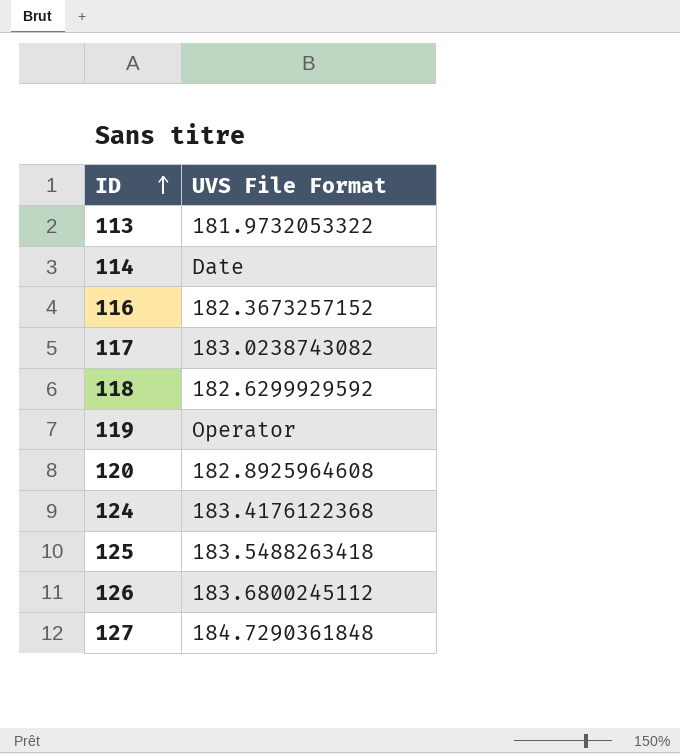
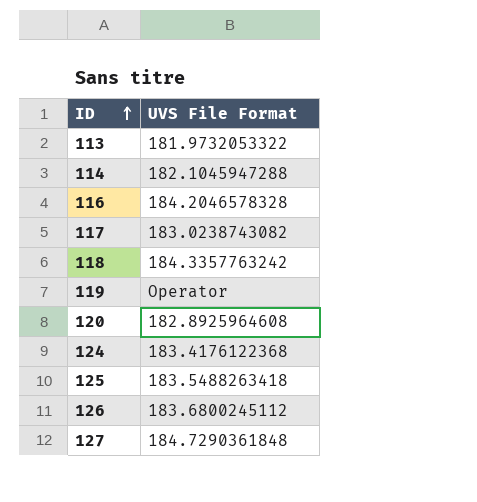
114 | UVS File Format: Date -> 182.1045947288
116 | UVS File Format: 182.3673257152 -> 184.2046578328
118 | UVS File Format: 182.6299929592 -> 184.3357763242

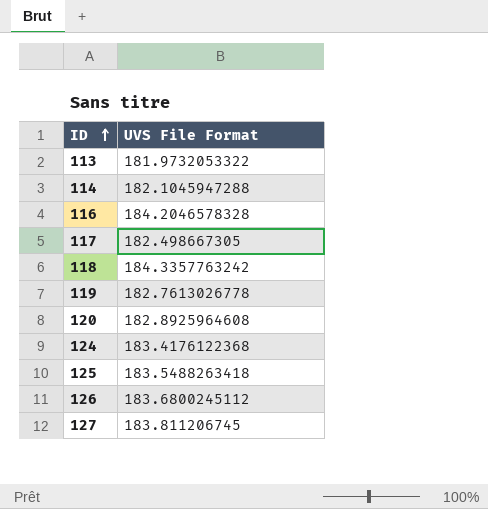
117 | UVS File Format: 183.0238743082 -> 182.498667305
119 | UVS File Format: Operator -> 182.7613026778
127 | UVS File Format: 184.7290361848 -> 183.811206745

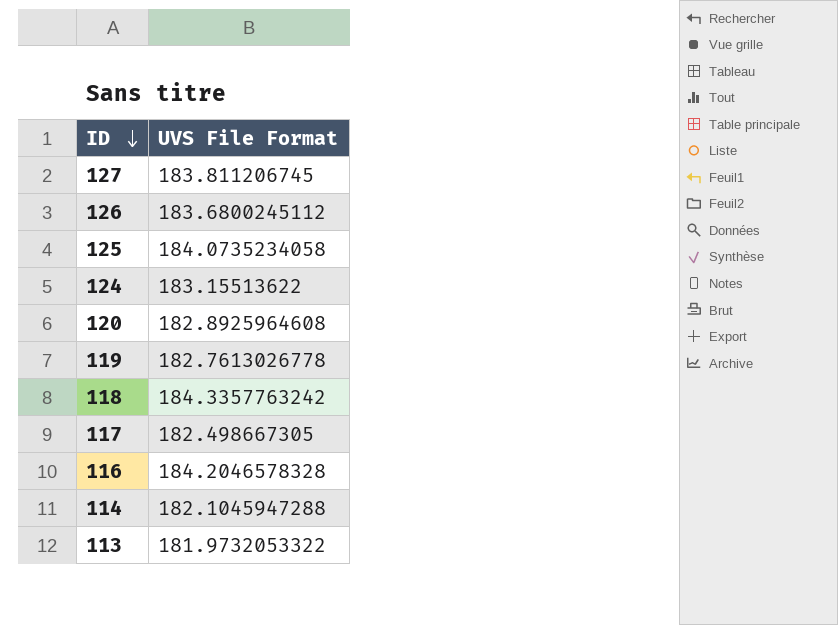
row order: ID ascending -> ID descending
125 | UVS File Format: 183.5488263418 -> 184.0735234058
124 | UVS File Format: 183.4176122368 -> 183.15513622

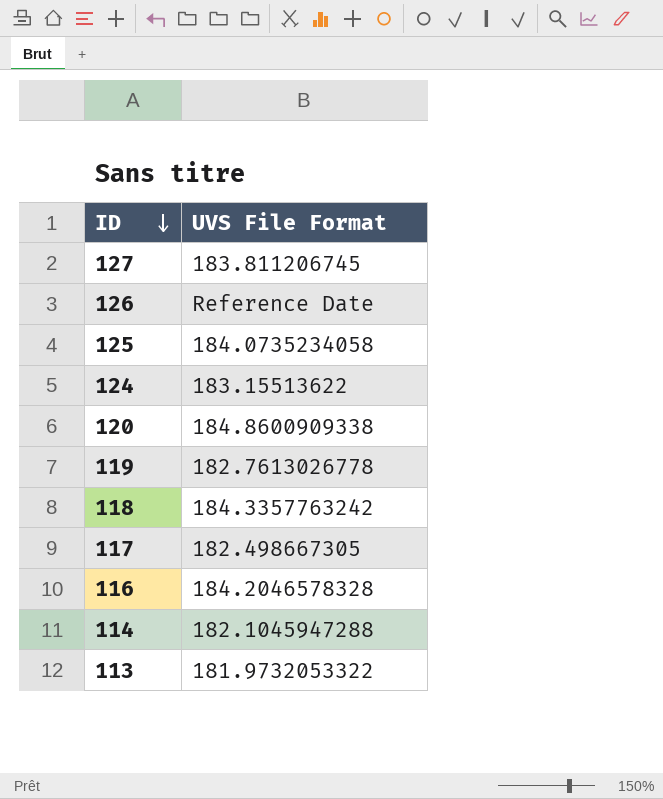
126 | UVS File Format: 183.6800245112 -> Reference Date
120 | UVS File Format: 182.8925964608 -> 184.8600909338

